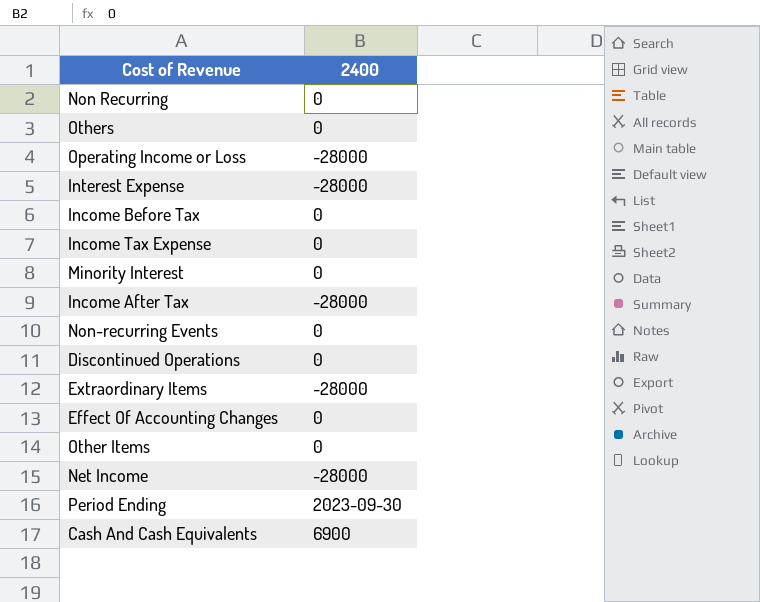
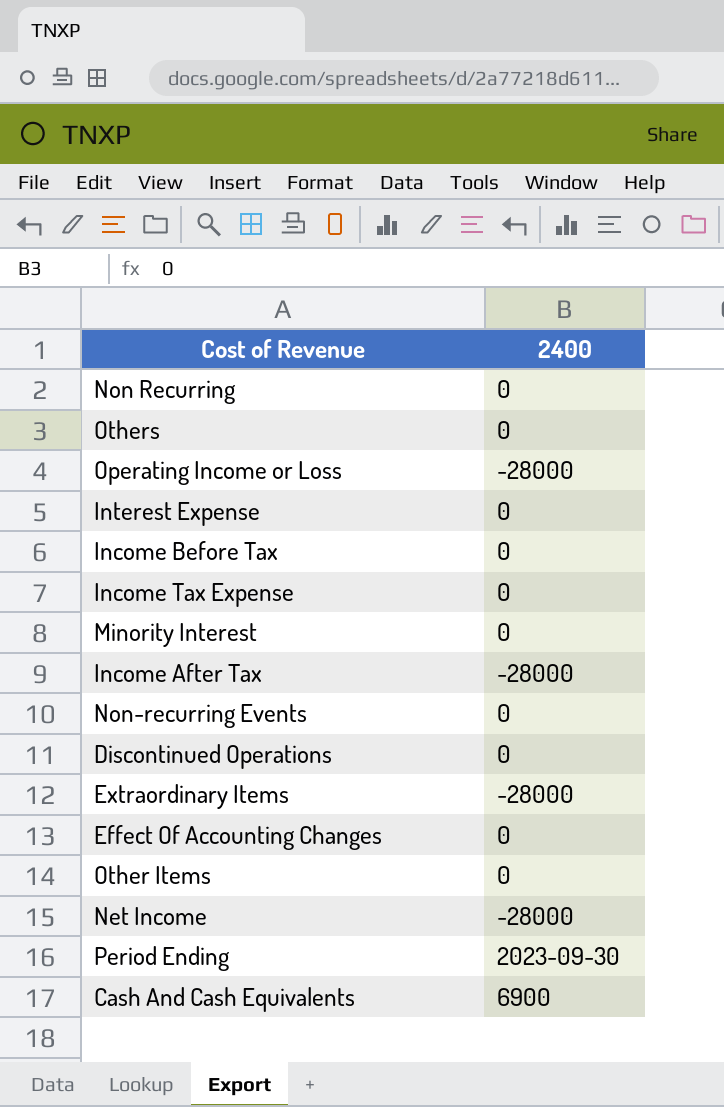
Interest Expense | 2400: -28000 -> 0

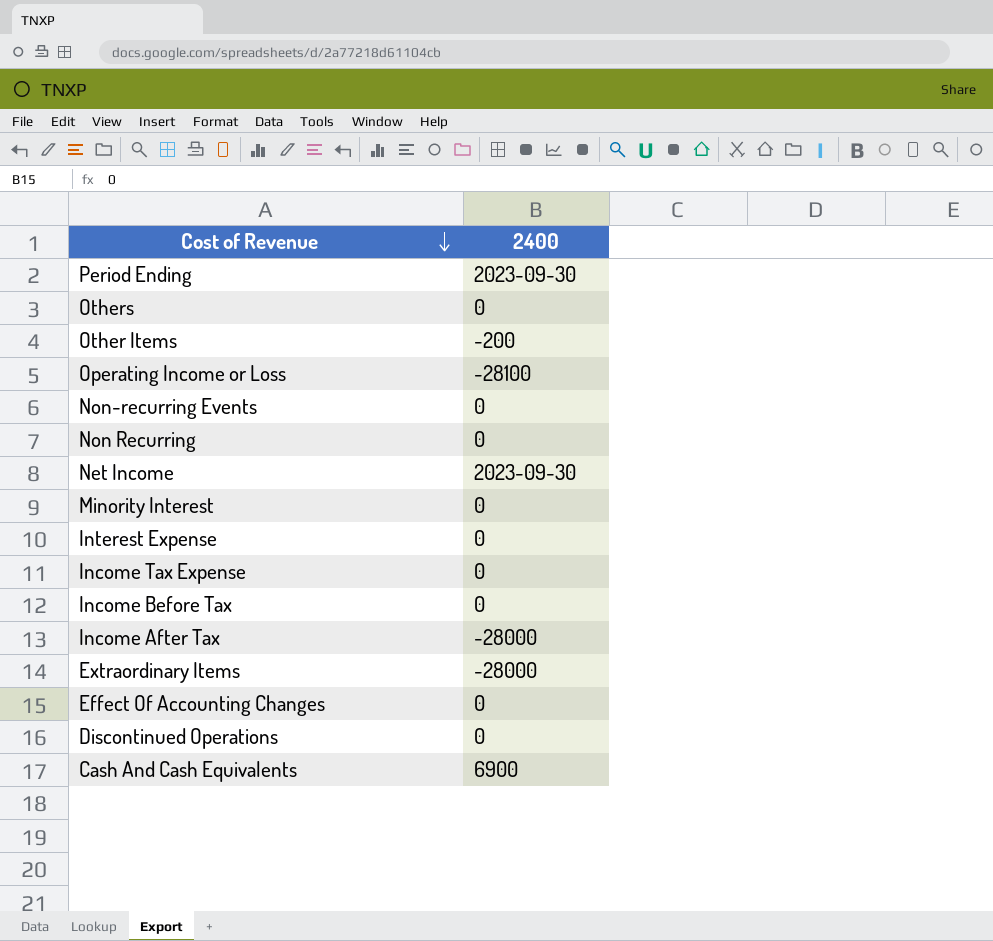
row order: none -> Cost of Revenue descending
Other Items | 2400: 0 -> -200
Operating Income or Loss | 2400: -28000 -> -28100
Net Income | 2400: -28000 -> 2023-09-30

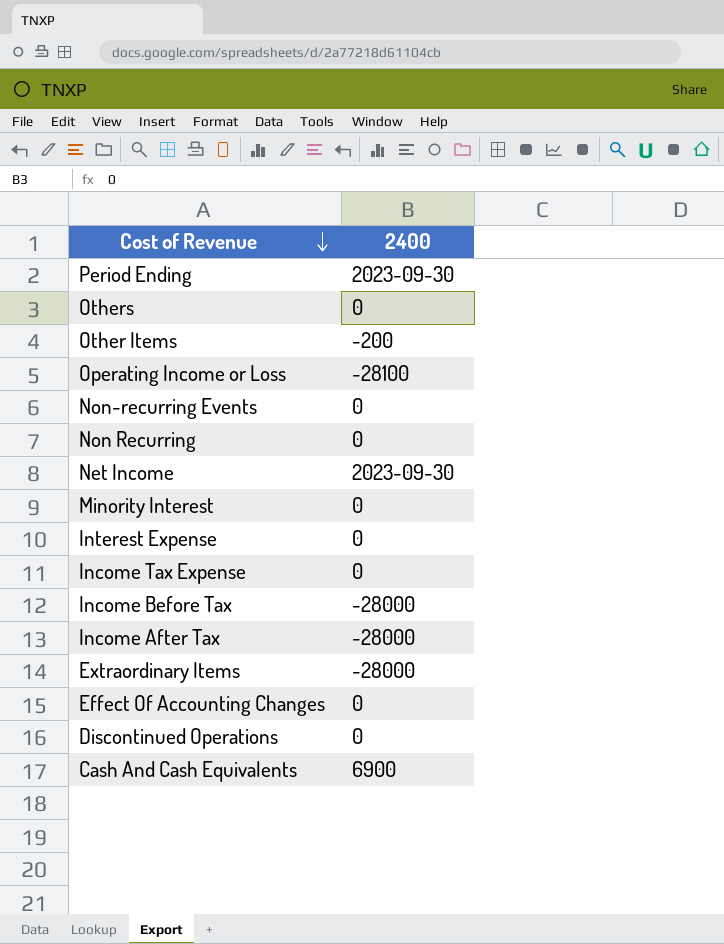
Income Before Tax | 2400: 0 -> -28000

